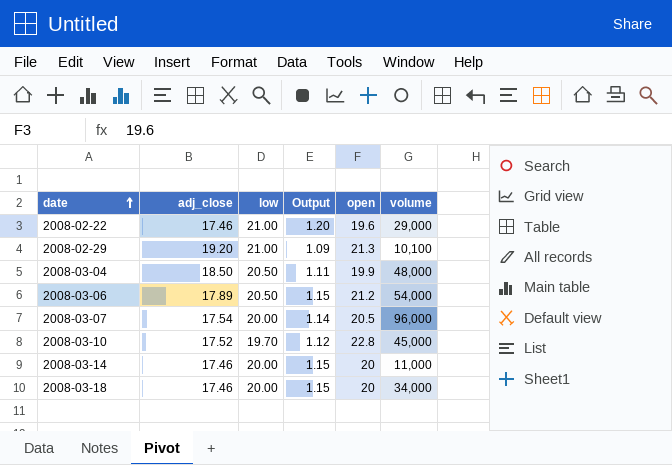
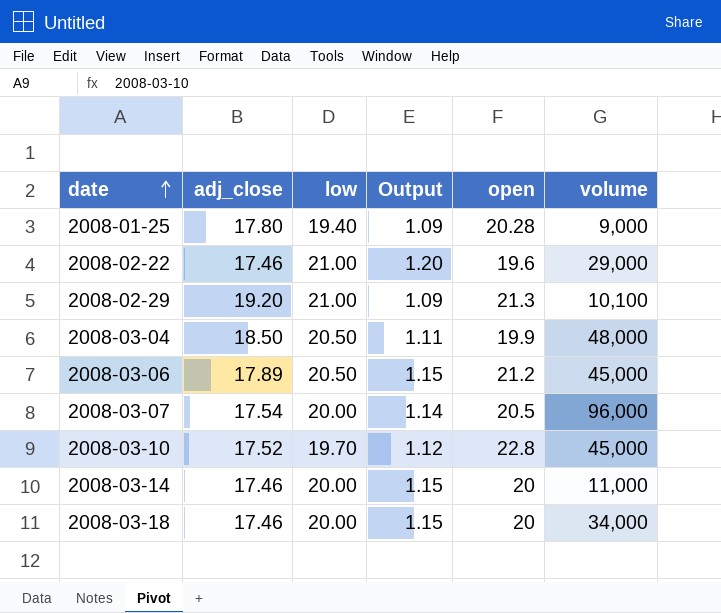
row 2008-01-25: none -> 17.80 | 19.40 | 1.09 | 20.28 | 9,000
2008-03-06 | volume: 54,000 -> 45,000

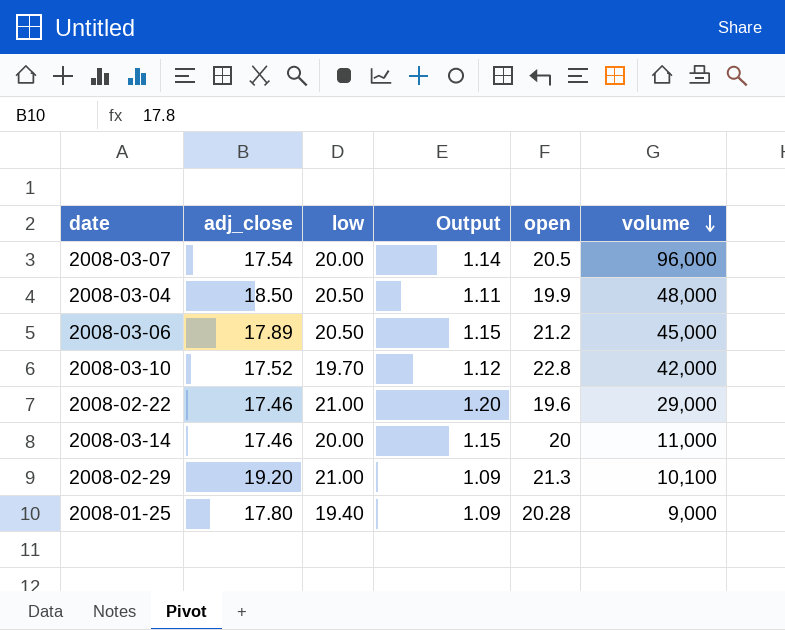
row order: date ascending -> volume descending
row 2008-03-18: 17.46 | 20.00 | 1.15 | 20 | 34,000 -> none
2008-03-10 | volume: 45,000 -> 42,000

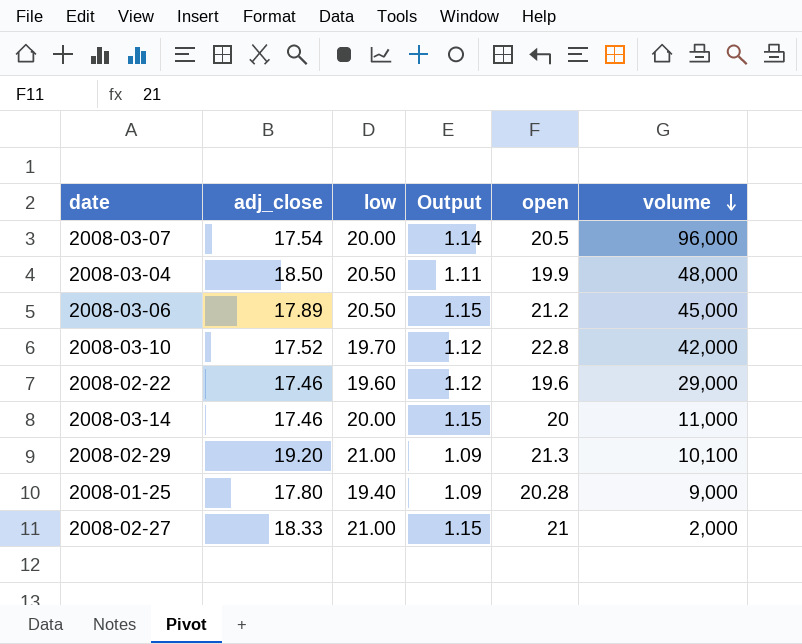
2008-02-22 | low: 21.00 -> 19.60
2008-02-22 | Output: 1.20 -> 1.12
row 2008-02-27: none -> 18.33 | 21.00 | 1.15 | 21 | 2,000

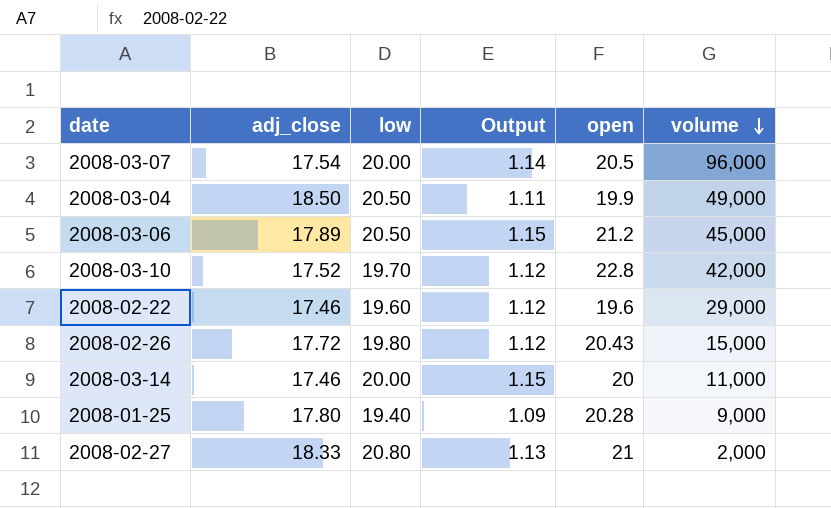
row 2008-02-29: 19.20 | 21.00 | 1.09 | 21.3 | 10,100 -> none
2008-03-04 | volume: 48,000 -> 49,000
row 2008-02-26: none -> 17.72 | 19.80 | 1.12 | 20.43 | 15,000
2008-02-27 | low: 21.00 -> 20.80
2008-02-27 | Output: 1.15 -> 1.13

